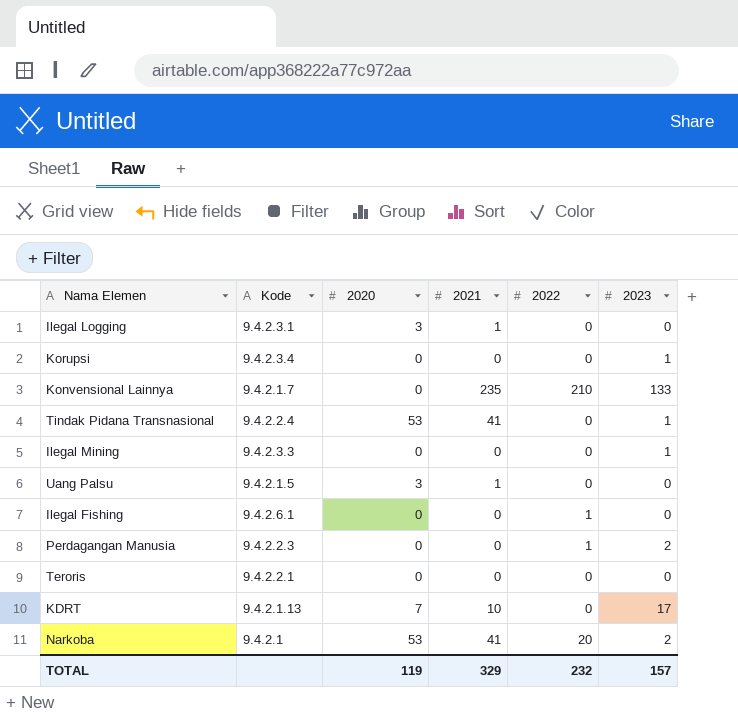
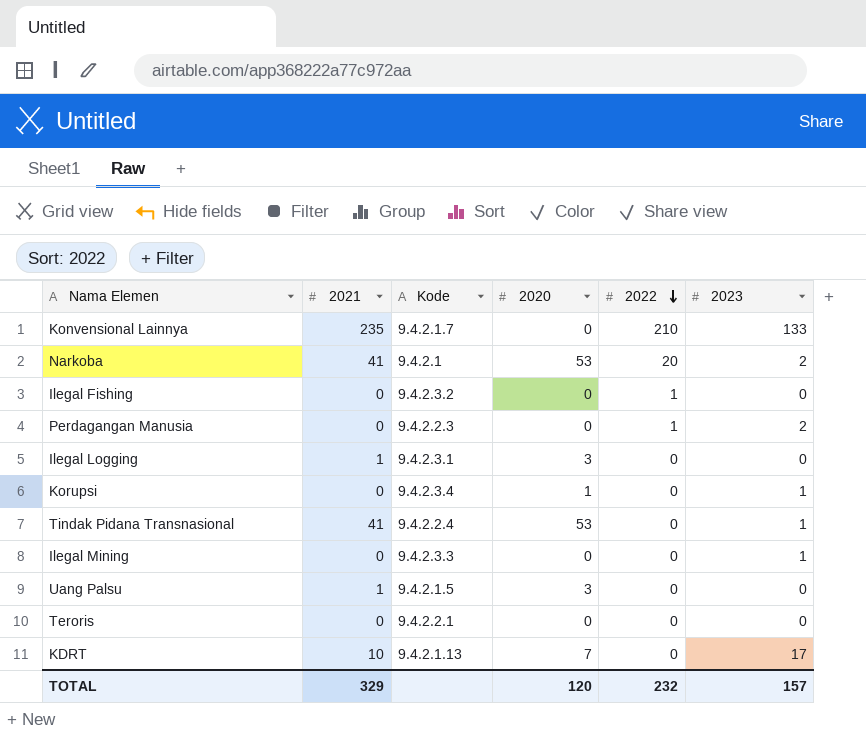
row order: none -> 2022 descending
column 2021 | position: 4 -> 2
Ilegal Fishing | Kode: 9.4.2.6.1 -> 9.4.2.3.2
Korupsi | 2020: 0 -> 1
TOTAL | 2020: 119 -> 120

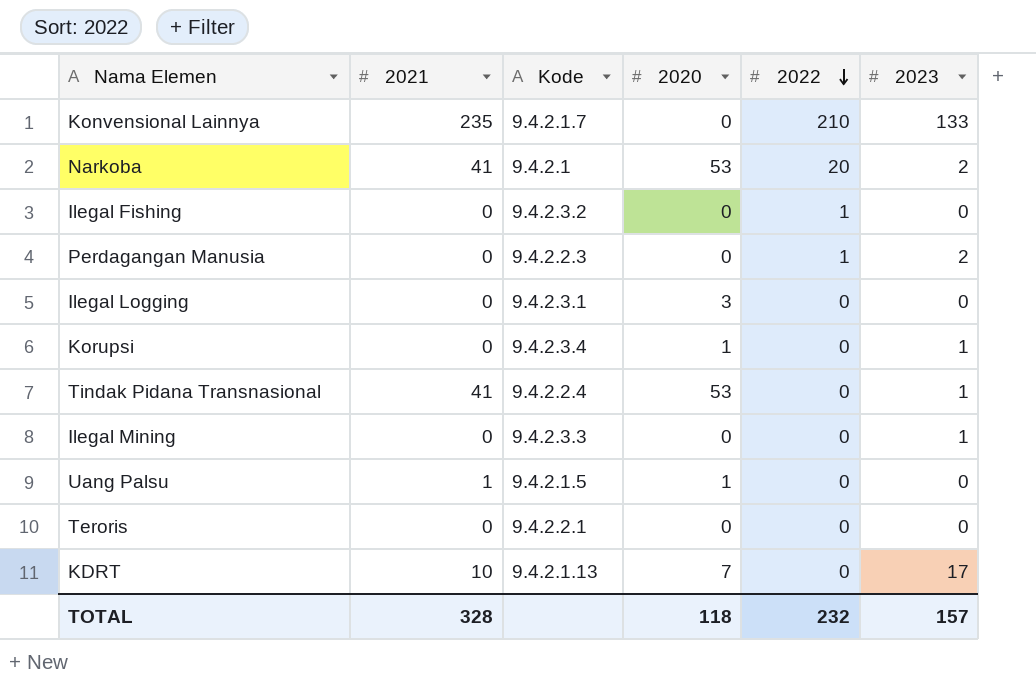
Ilegal Logging | 2021: 1 -> 0
Uang Palsu | 2020: 3 -> 1
TOTAL | 2021: 329 -> 328
TOTAL | 2020: 120 -> 118

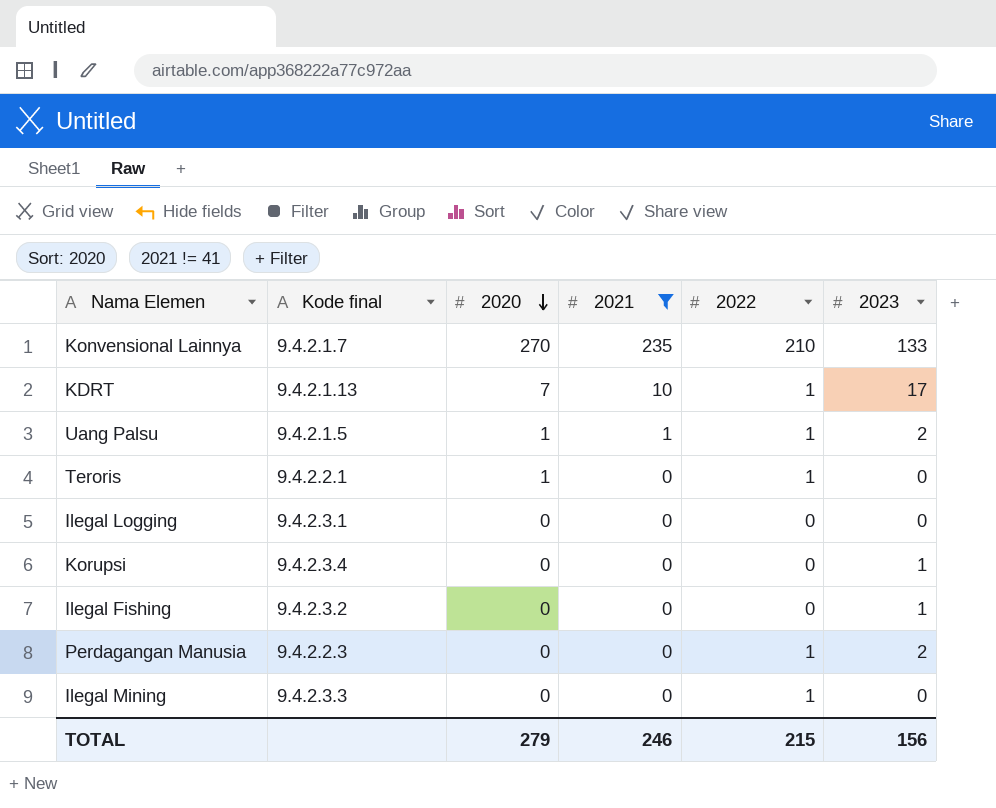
filter: none -> 2021 != 41
row order: 2022 descending -> 2020 descending
column name: Kode -> Kode final
column 2021 | position: 2 -> 4
Konvensional Lainnya | 2020: 0 -> 270
KDRT | 2022: 0 -> 1
Uang Palsu | 2022: 0 -> 1
Uang Palsu | 2023: 0 -> 2
Teroris | 2020: 0 -> 1
Teroris | 2022: 0 -> 1
Ilegal Logging | 2020: 3 -> 0
Korupsi | 2020: 1 -> 0
Ilegal Fishing | 2022: 1 -> 0
Ilegal Fishing | 2023: 0 -> 1
Ilegal Mining | 2022: 0 -> 1
Ilegal Mining | 2023: 1 -> 0
TOTAL | 2020: 118 -> 279
TOTAL | 2021: 328 -> 246
TOTAL | 2022: 232 -> 215
TOTAL | 2023: 157 -> 156

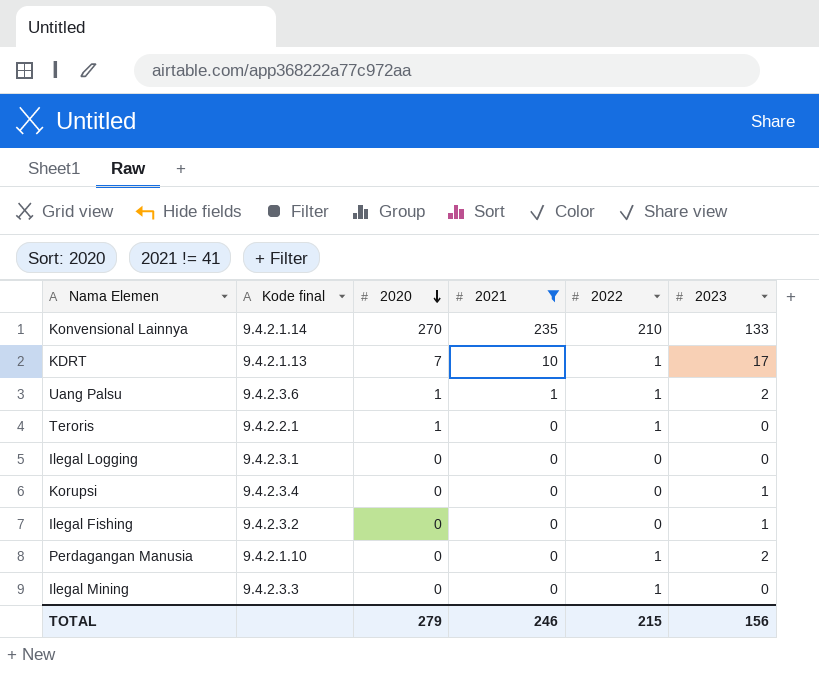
Konvensional Lainnya | Kode final: 9.4.2.1.7 -> 9.4.2.1.14
Uang Palsu | Kode final: 9.4.2.1.5 -> 9.4.2.3.6
Perdagangan Manusia | Kode final: 9.4.2.2.3 -> 9.4.2.1.10

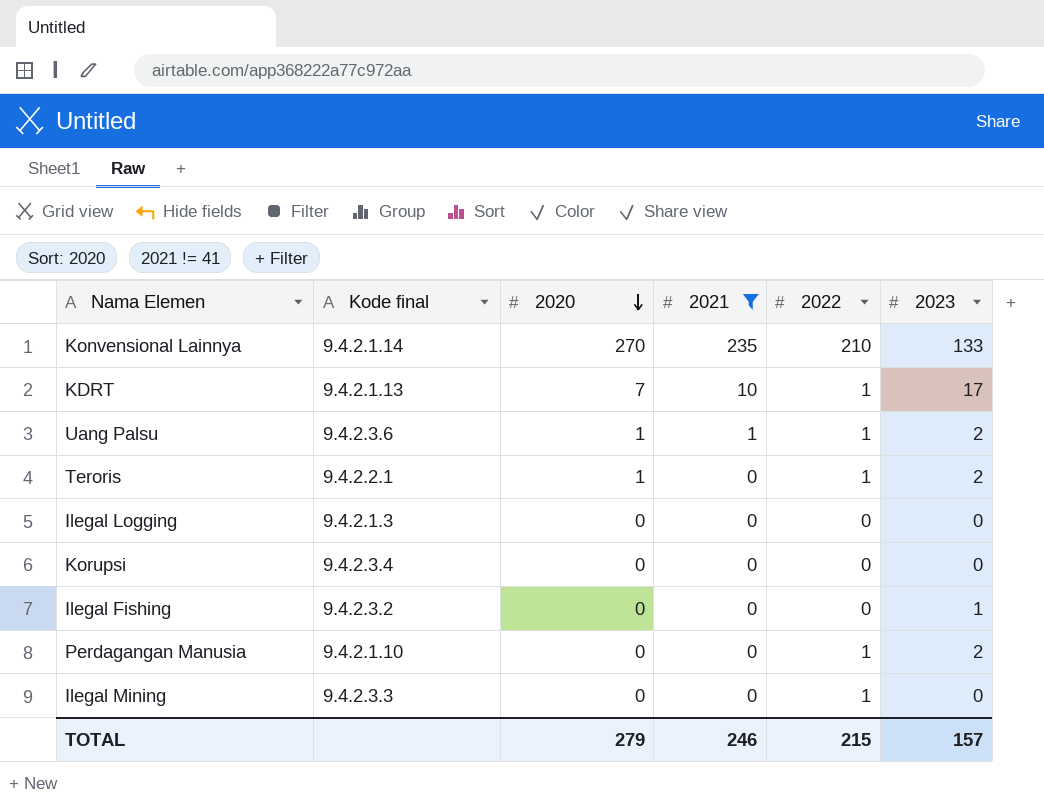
Teroris | 2023: 0 -> 2
Ilegal Logging | Kode final: 9.4.2.3.1 -> 9.4.2.1.3
Korupsi | 2023: 1 -> 0
TOTAL | 2023: 156 -> 157

